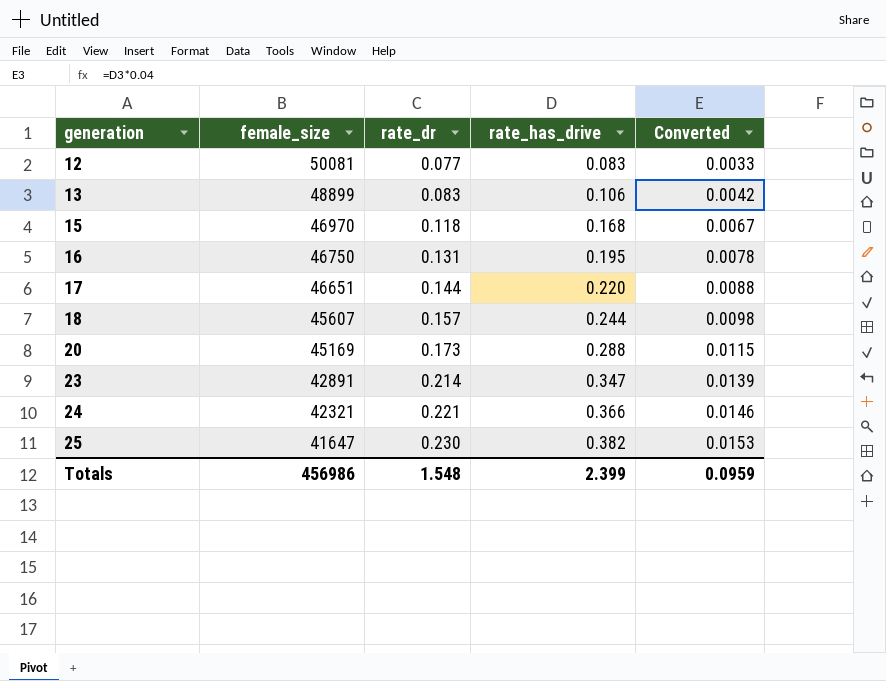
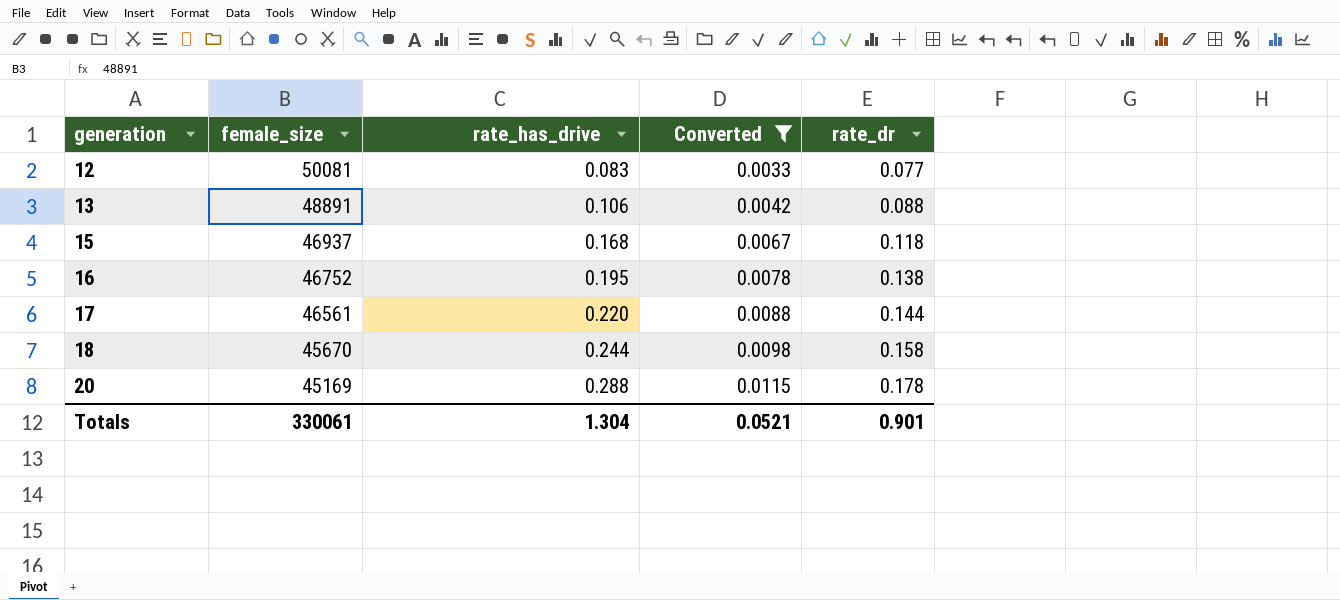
filter: none -> Converted <= 0.0115
column rate_dr | position: 3 -> 5
13 | female_size: 48899 -> 48891
13 | rate_dr: 0.083 -> 0.088
15 | female_size: 46970 -> 46937
16 | female_size: 46750 -> 46752
16 | rate_dr: 0.131 -> 0.138
17 | female_size: 46651 -> 46561
18 | female_size: 45607 -> 45670
18 | rate_dr: 0.157 -> 0.158
20 | rate_dr: 0.173 -> 0.178
Totals | female_size: 456986 -> 330061
Totals | rate_has_drive: 2.399 -> 1.304
Totals | Converted: 0.0959 -> 0.0521
Totals | rate_dr: 1.548 -> 0.901

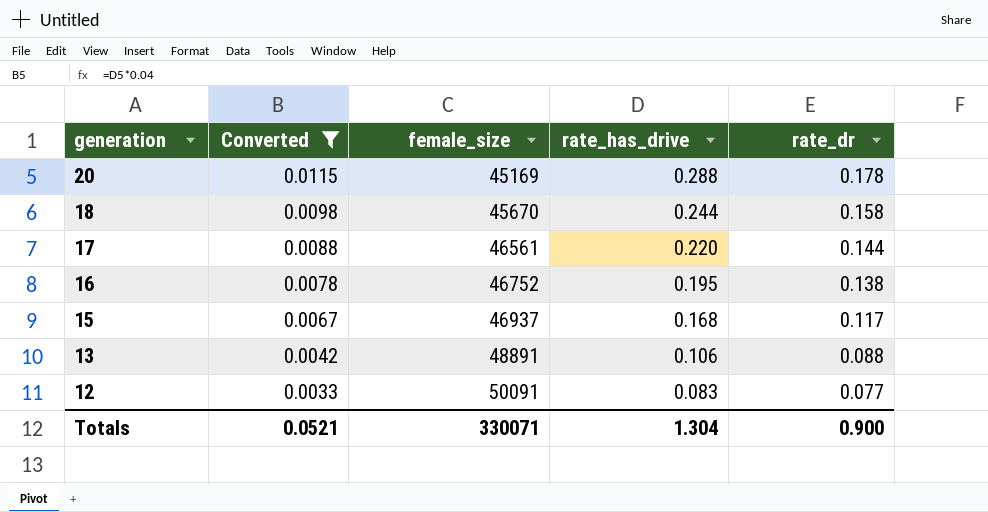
row order: generation ascending -> generation descending
column Converted | position: 4 -> 2
15 | rate_dr: 0.118 -> 0.117
12 | female_size: 50081 -> 50091
Totals | female_size: 330061 -> 330071
Totals | rate_dr: 0.901 -> 0.900

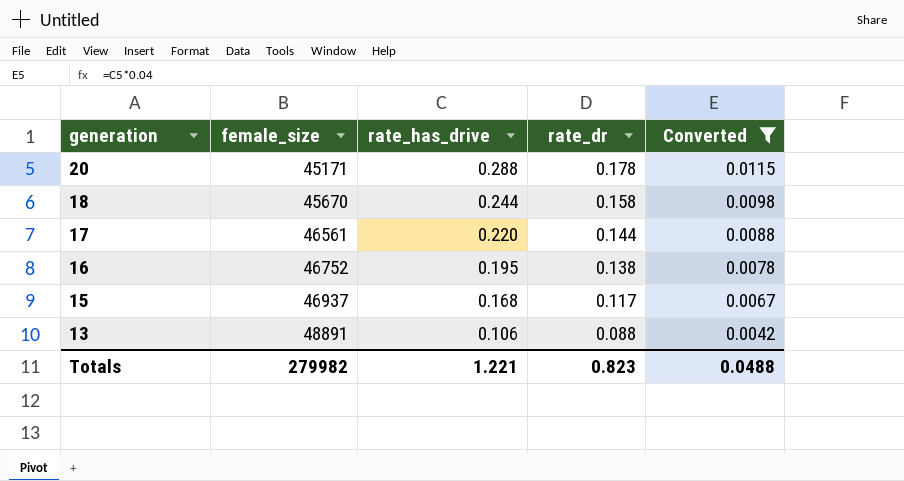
column Converted | position: 2 -> 5
row 12: 0.0033 | 50091 | 0.083 | 0.077 -> none
20 | female_size: 45169 -> 45171
Totals | female_size: 330071 -> 279982
Totals | rate_has_drive: 1.304 -> 1.221
Totals | rate_dr: 0.900 -> 0.823
Totals | Converted: 0.0521 -> 0.0488

